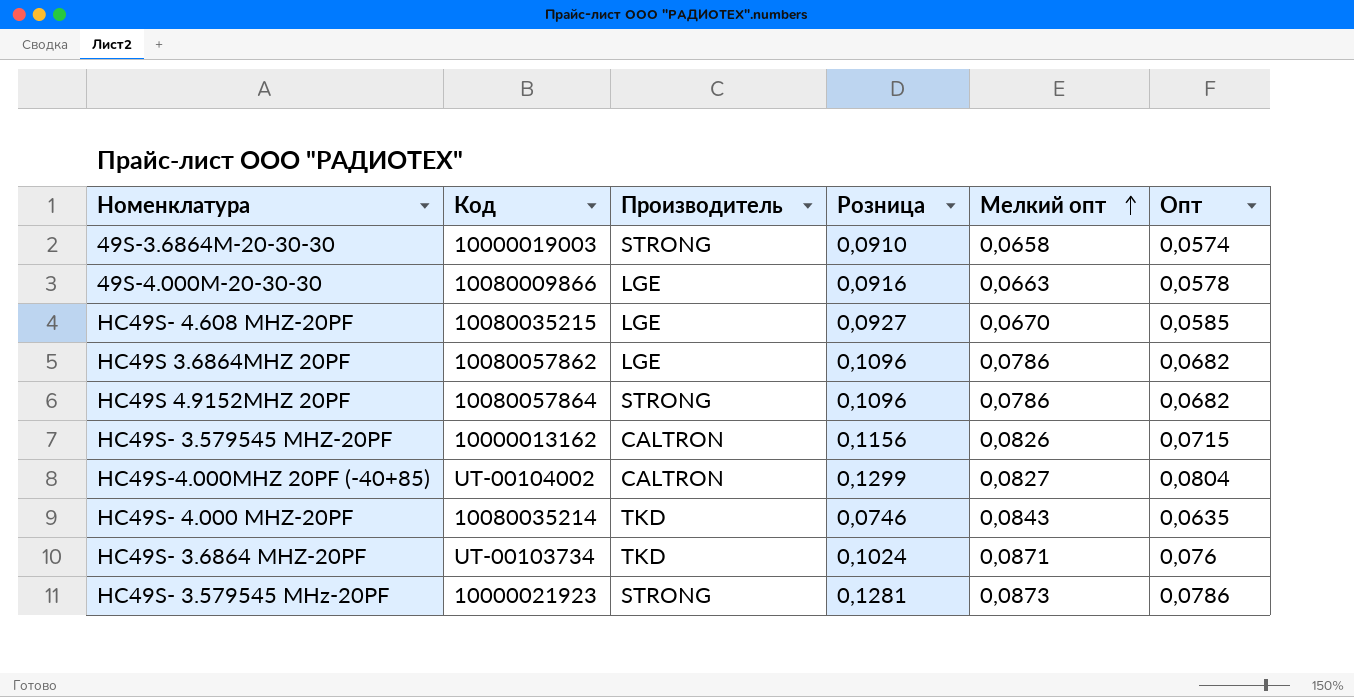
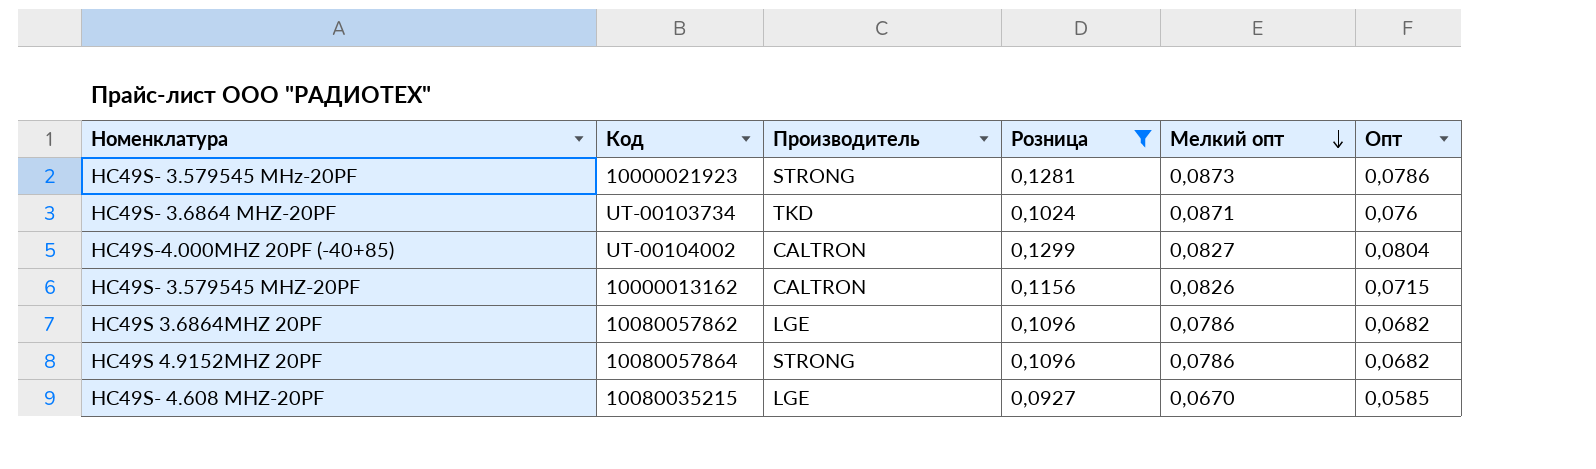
filter: none -> Розница >= 0,0927
row order: Мелкий опт ascending -> Мелкий опт descending

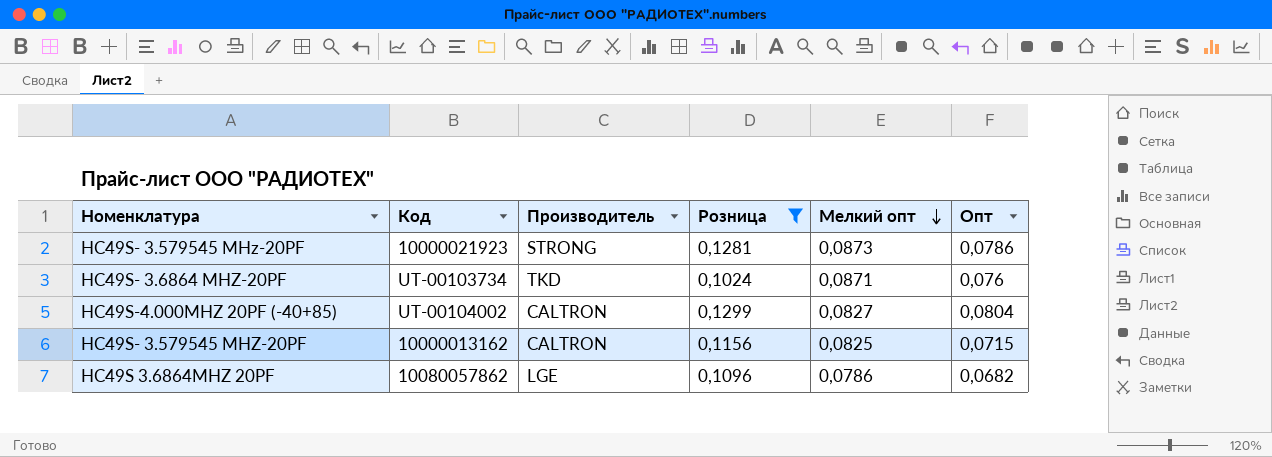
row HC49S 4.9152MHZ 20PF: 10080057864 | STRONG | 0,1096 | 0,0786 | 0,0682 -> none
row HC49S- 4.608 MHZ-20PF: 10080035215 | LGE | 0,0927 | 0,0670 | 0,0585 -> none
HC49S- 3.579545 MHZ-20PF | Мелкий опт: 0,0826 -> 0,0825

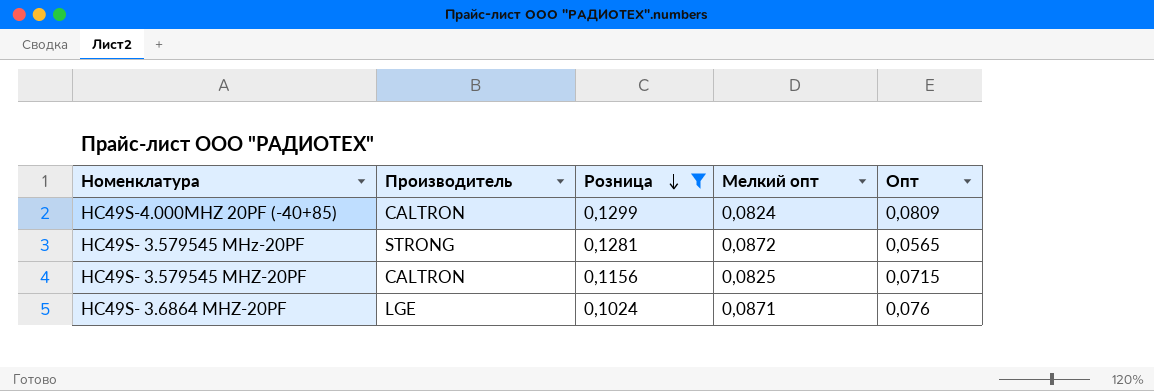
row order: Мелкий опт descending -> Розница descending
column Код | position: 2 -> none
row HC49S 3.6864MHZ 20PF: 10080057862 | LGE | 0,1096 | 0,0786 | 0,0682 -> none
HC49S-4.000MHZ 20PF (-40+85) | Мелкий опт: 0,0827 -> 0,0824
HC49S-4.000MHZ 20PF (-40+85) | Опт: 0,0804 -> 0,0809
HC49S- 3.579545 MHz-20PF | Мелкий опт: 0,0873 -> 0,0872
HC49S- 3.579545 MHz-20PF | Опт: 0,0786 -> 0,0565
HC49S- 3.6864 MHZ-20PF | Производитель: TKD -> LGE

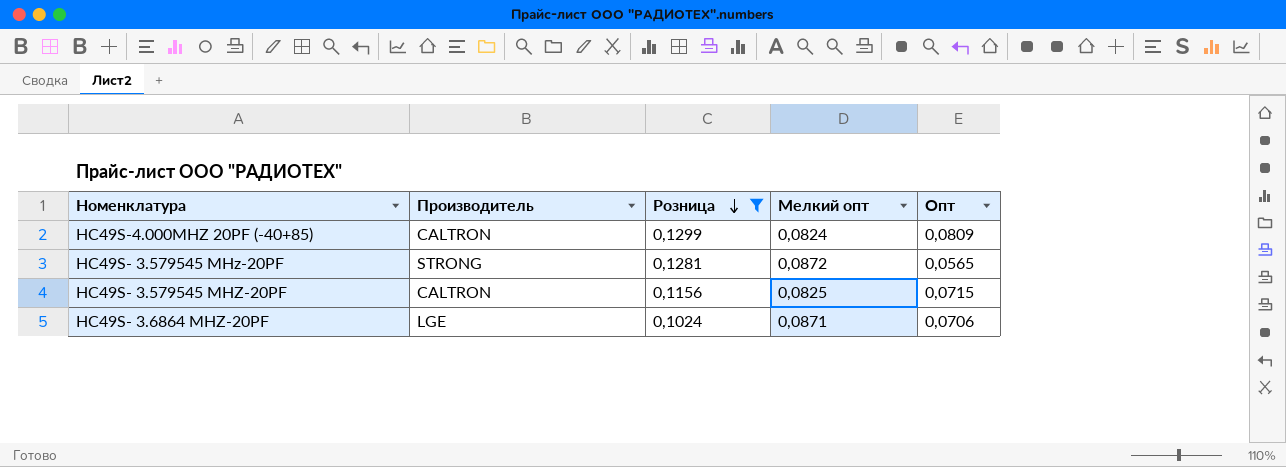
HC49S- 3.6864 MHZ-20PF | Опт: 0,076 -> 0,0706

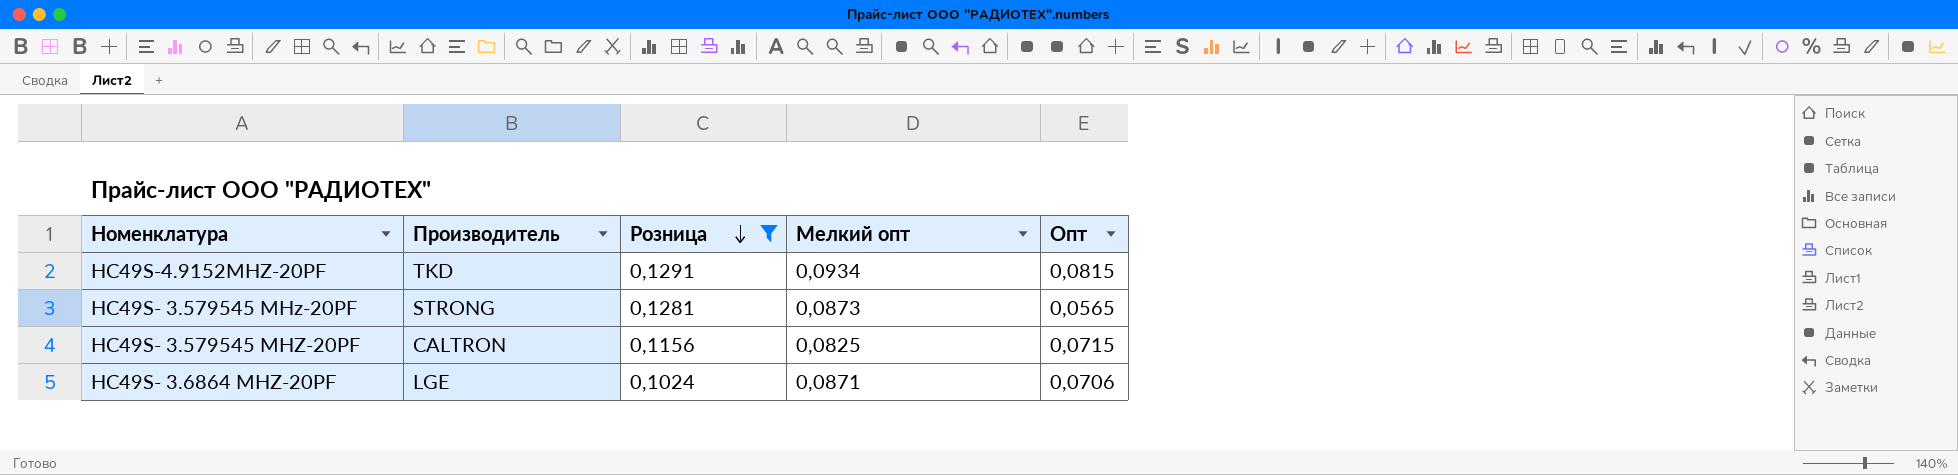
row HC49S-4.000MHZ 20PF (-40+85): CALTRON | 0,1299 | 0,0824 | 0,0809 -> none
row HC49S-4.9152MHZ-20PF: none -> TKD | 0,1291 | 0,0934 | 0,0815
HC49S- 3.579545 MHz-20PF | Мелкий опт: 0,0872 -> 0,0873

